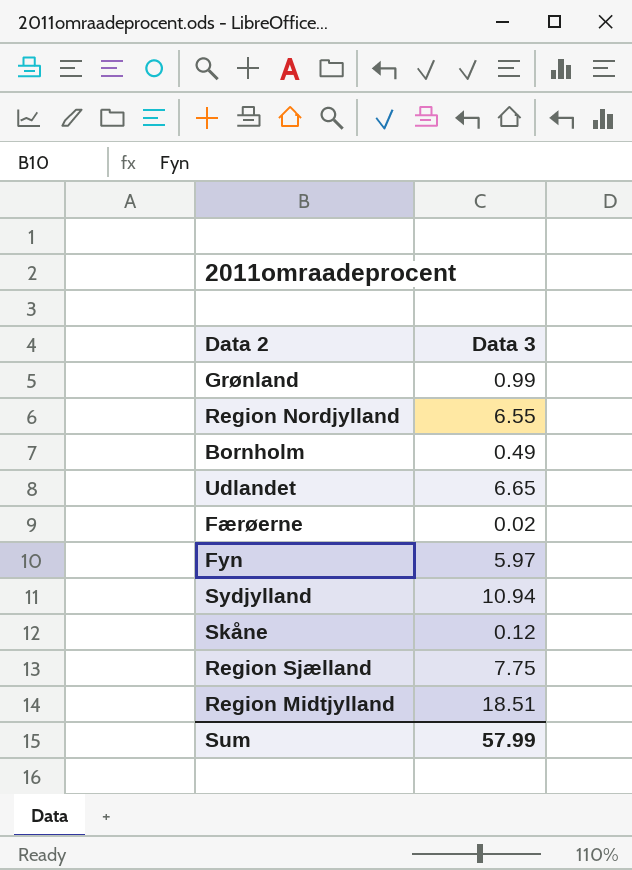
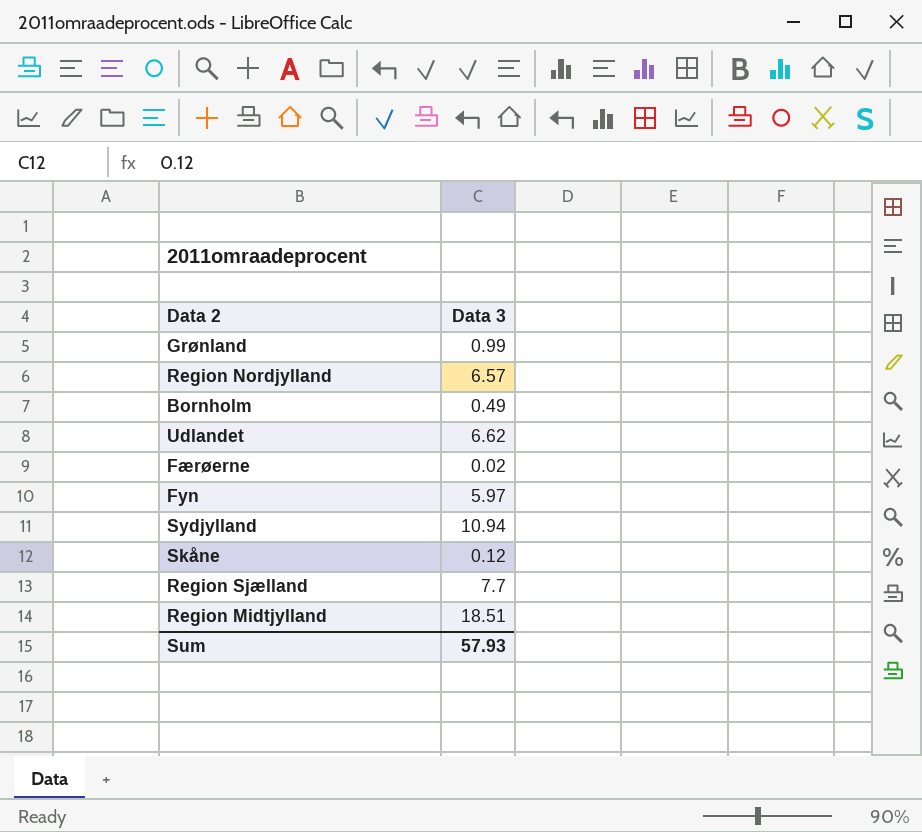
Region Nordjylland | Data 3: 6.55 -> 6.57
Udlandet | Data 3: 6.65 -> 6.62
Region Sjælland | Data 3: 7.75 -> 7.7
Sum | Data 3: 57.99 -> 57.93

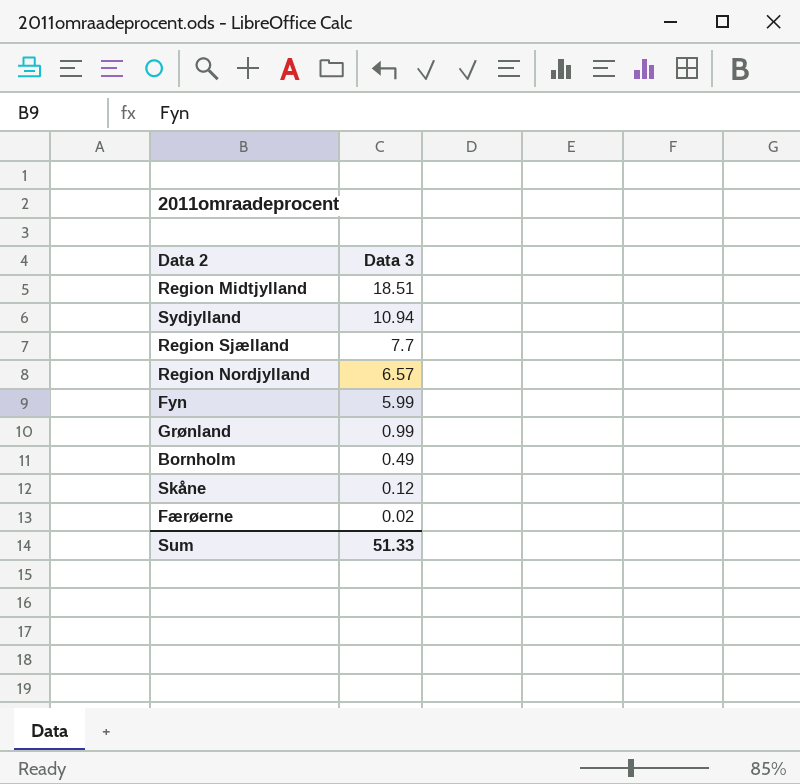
row order: none -> Data 3 descending
row Udlandet: 6.62 -> none
Fyn | Data 3: 5.97 -> 5.99
Sum | Data 3: 57.93 -> 51.33

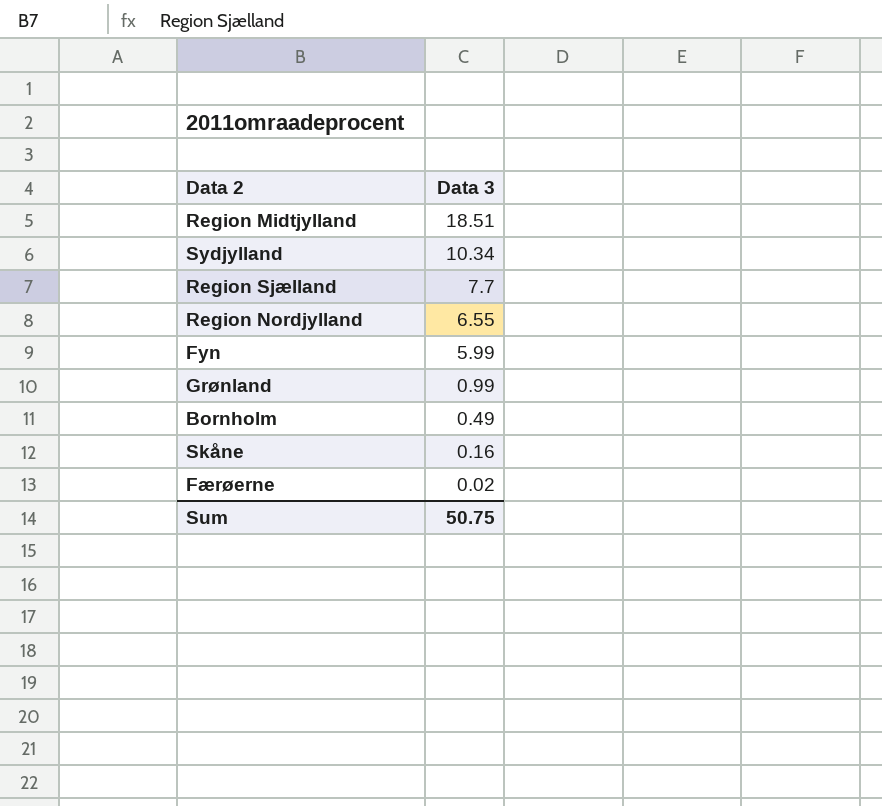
Sydjylland | Data 3: 10.94 -> 10.34
Region Nordjylland | Data 3: 6.57 -> 6.55
Skåne | Data 3: 0.12 -> 0.16
Sum | Data 3: 51.33 -> 50.75

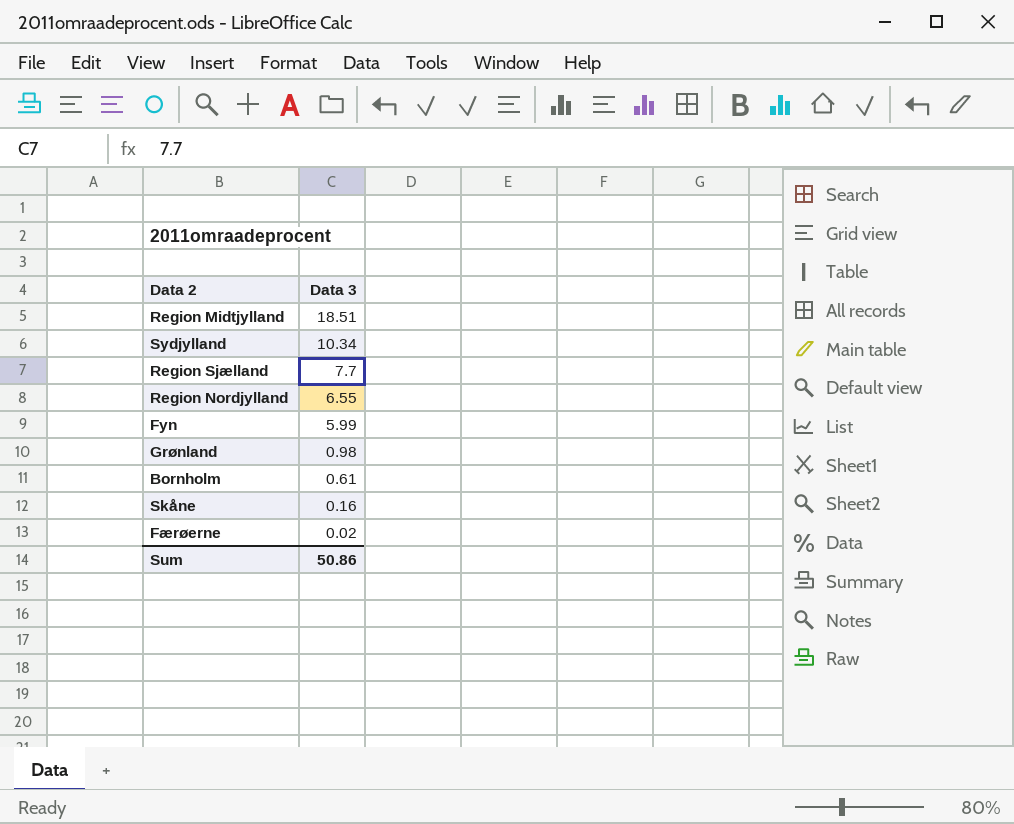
Grønland | Data 3: 0.99 -> 0.98
Bornholm | Data 3: 0.49 -> 0.61
Sum | Data 3: 50.75 -> 50.86

